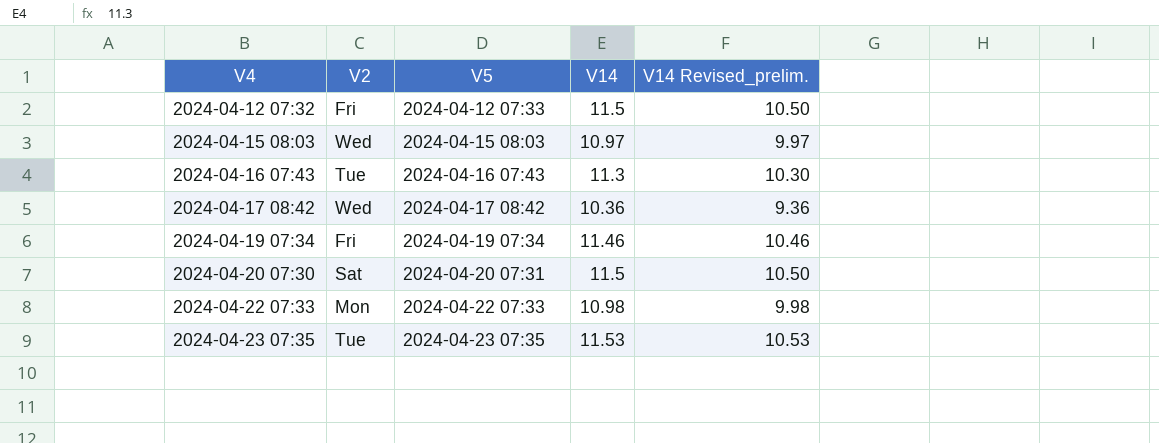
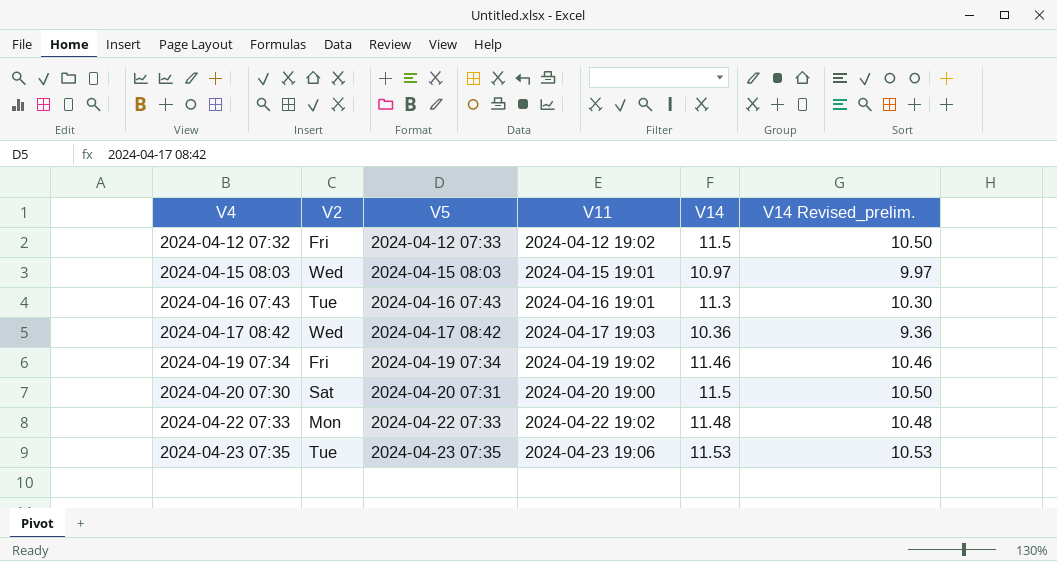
column V11 | position: none -> 4
2024-04-22 07:33 | V14: 10.98 -> 11.48
2024-04-22 07:33 | V14 Revised_prelim.: 9.98 -> 10.48

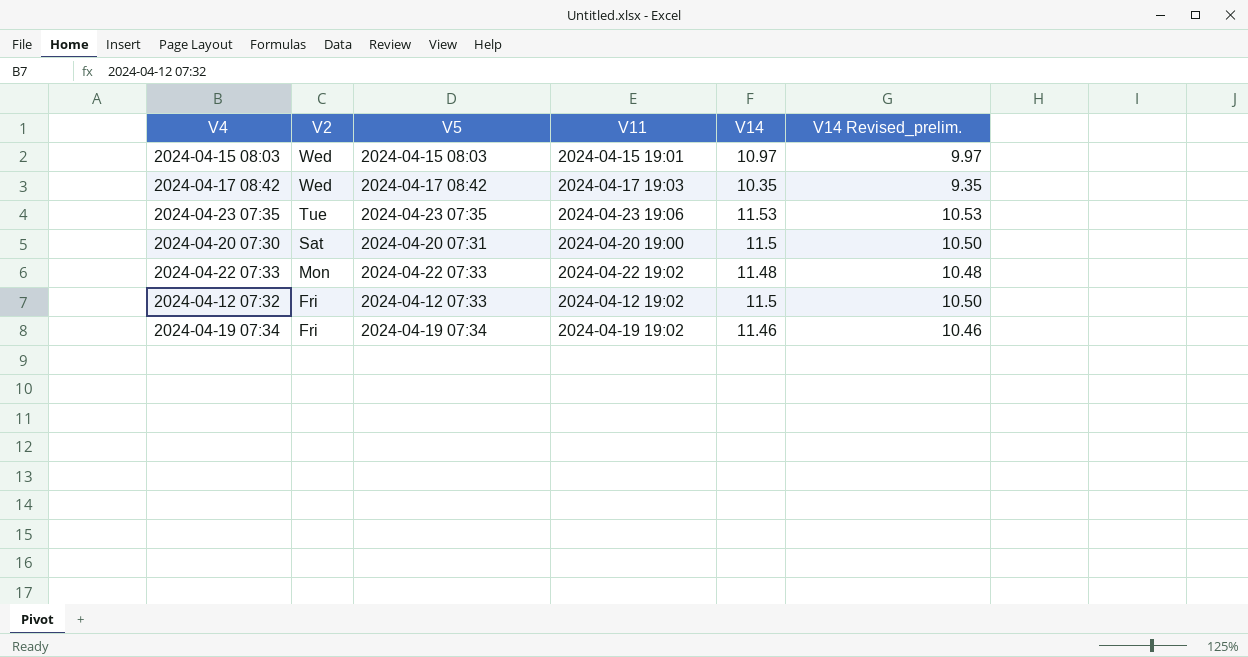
row order: V4 ascending -> V2 descending
row 2024-04-16 07:43: Tue | 2024-04-16 07:43 | 2024-04-16 19:01 | 11.3 | 10.30 -> none
2024-04-17 08:42 | V14: 10.36 -> 10.35
2024-04-17 08:42 | V14 Revised_prelim.: 9.36 -> 9.35

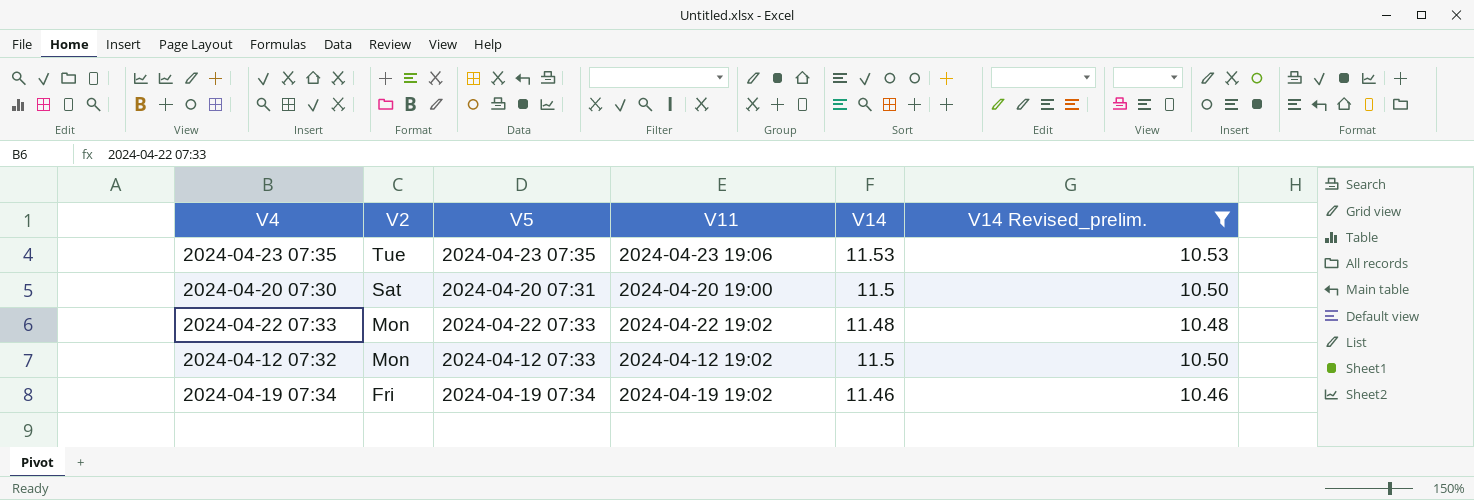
filter: none -> V14 Revised_prelim. >= 10.46
2024-04-12 07:32 | V2: Fri -> Mon

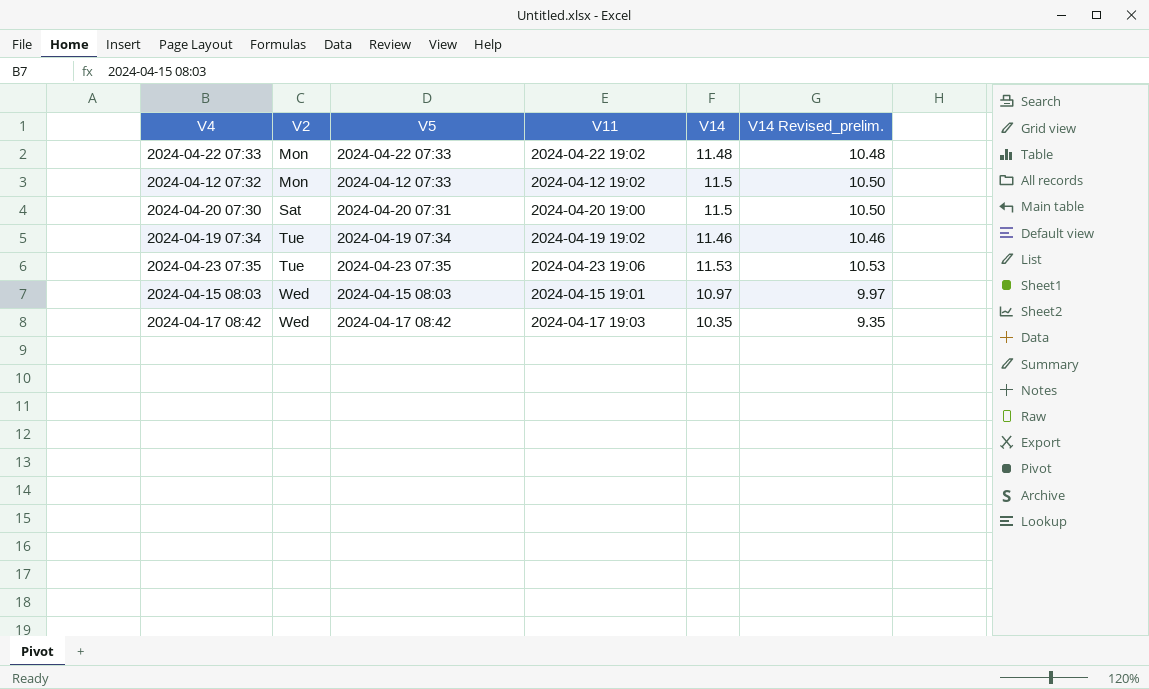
filter: V14 Revised_prelim. >= 10.46 -> none
row order: V2 descending -> V2 ascending
2024-04-19 07:34 | V2: Fri -> Tue

